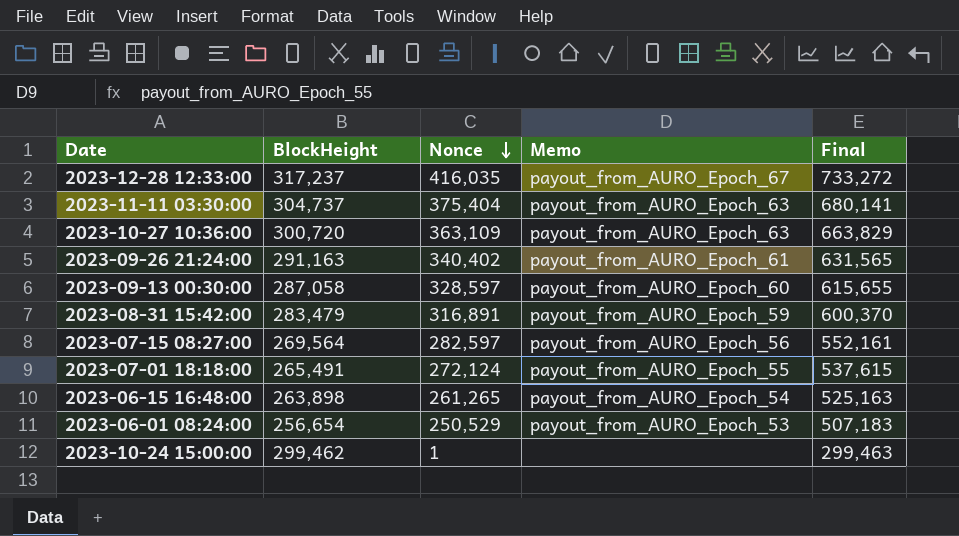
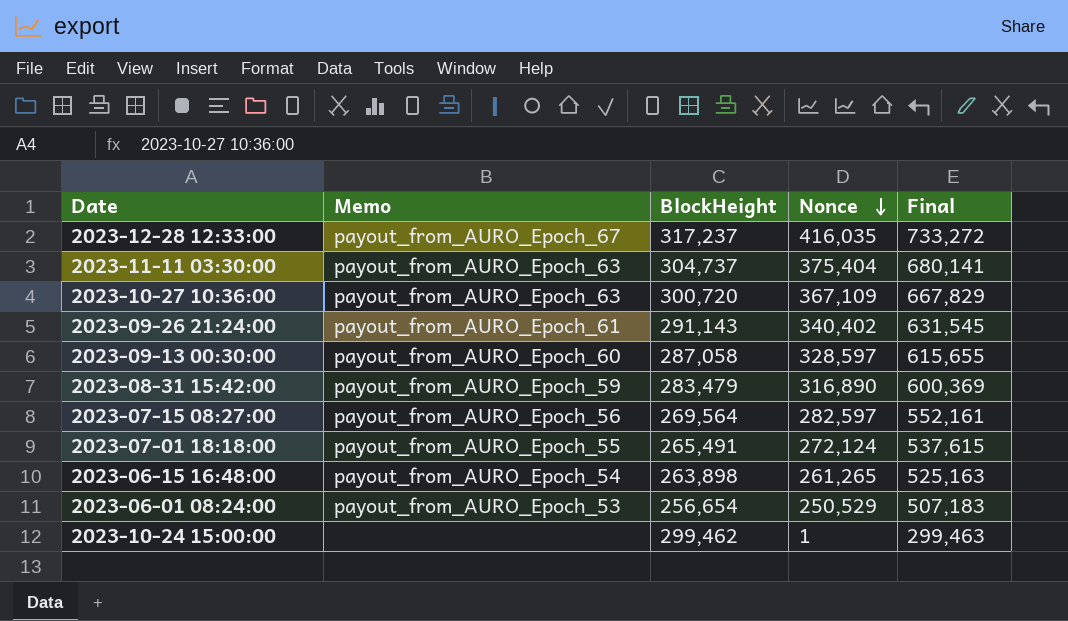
column Memo | position: 4 -> 2
2023-10-27 10:36:00 | Nonce: 363,109 -> 367,109
2023-10-27 10:36:00 | Final: 663,829 -> 667,829
2023-09-26 21:24:00 | BlockHeight: 291,163 -> 291,143
2023-09-26 21:24:00 | Final: 631,565 -> 631,545
2023-08-31 15:42:00 | Nonce: 316,891 -> 316,890
2023-08-31 15:42:00 | Final: 600,370 -> 600,369

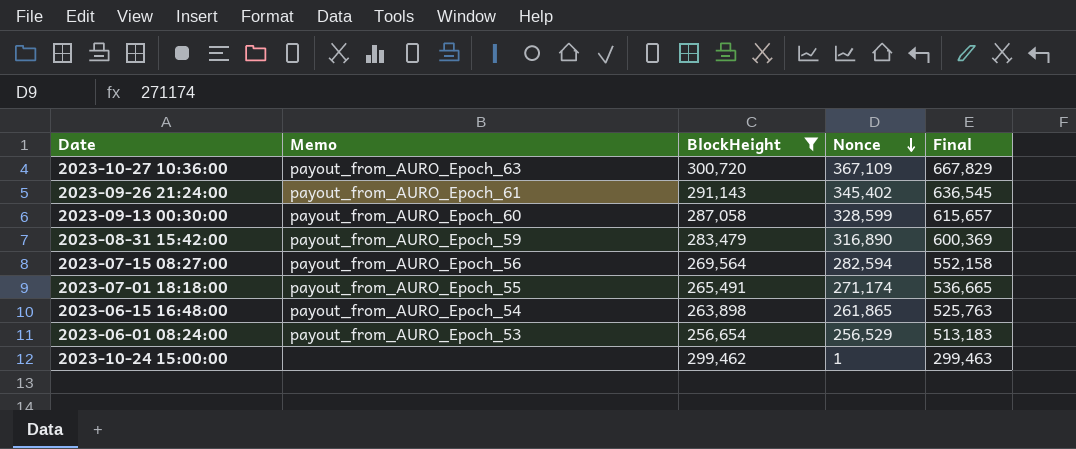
filter: none -> BlockHeight <= 300,720
2023-09-26 21:24:00 | Nonce: 340,402 -> 345,402
2023-09-26 21:24:00 | Final: 631,545 -> 636,545
2023-09-13 00:30:00 | Nonce: 328,597 -> 328,599
2023-09-13 00:30:00 | Final: 615,655 -> 615,657
2023-07-15 08:27:00 | Nonce: 282,597 -> 282,594
2023-07-15 08:27:00 | Final: 552,161 -> 552,158
2023-07-01 18:18:00 | Nonce: 272,124 -> 271,174
2023-07-01 18:18:00 | Final: 537,615 -> 536,665
2023-06-15 16:48:00 | Nonce: 261,265 -> 261,865
2023-06-15 16:48:00 | Final: 525,163 -> 525,763
2023-06-01 08:24:00 | Nonce: 250,529 -> 256,529
2023-06-01 08:24:00 | Final: 507,183 -> 513,183

